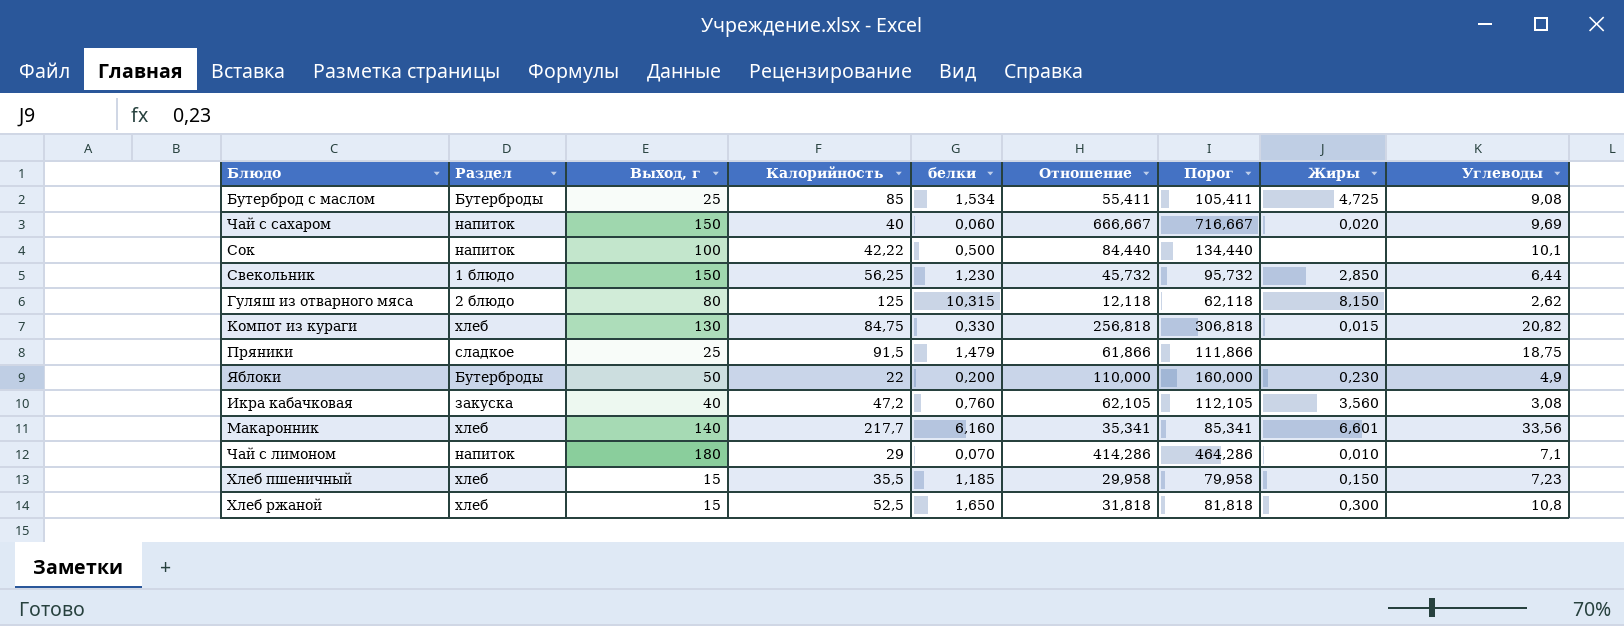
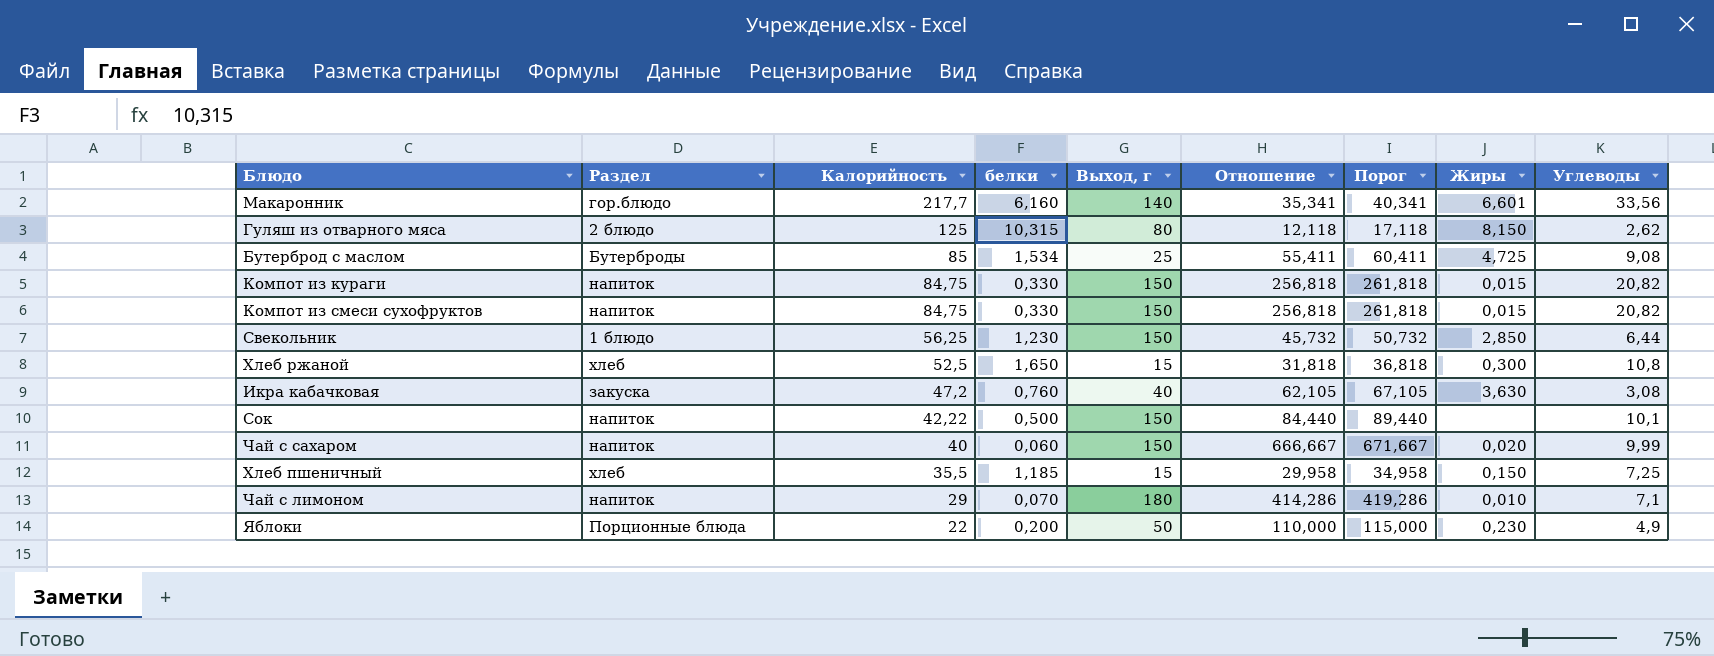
row order: none -> Калорийность descending
column Выход, г | position: 3 -> 5
column Порог | formula: [Отношение] + 50 -> [Отношение] + 5
row Пряники: сладкое | 25 | 91,5 | 1,479 | 61,866 | 111,866 | none | 18,75 -> none
Макаронник | Раздел: хлеб -> гор.блюдо
Компот из кураги | Раздел: хлеб -> напиток
Компот из кураги | Выход, г: 130 -> 150
row Компот из смеси сухофруктов: none -> напиток | 84,75 | 0,330 | 150 | 256,818 | 261,818 | 0,015 | 20,82
Икра кабачковая | Жиры: 3,560 -> 3,630
Сок | Выход, г: 100 -> 150
Чай с сахаром | Углеводы: 9,69 -> 9,99
Хлеб пшеничный | Углеводы: 7,23 -> 7,25
Яблоки | Раздел: Бутерброды -> Порционные блюда

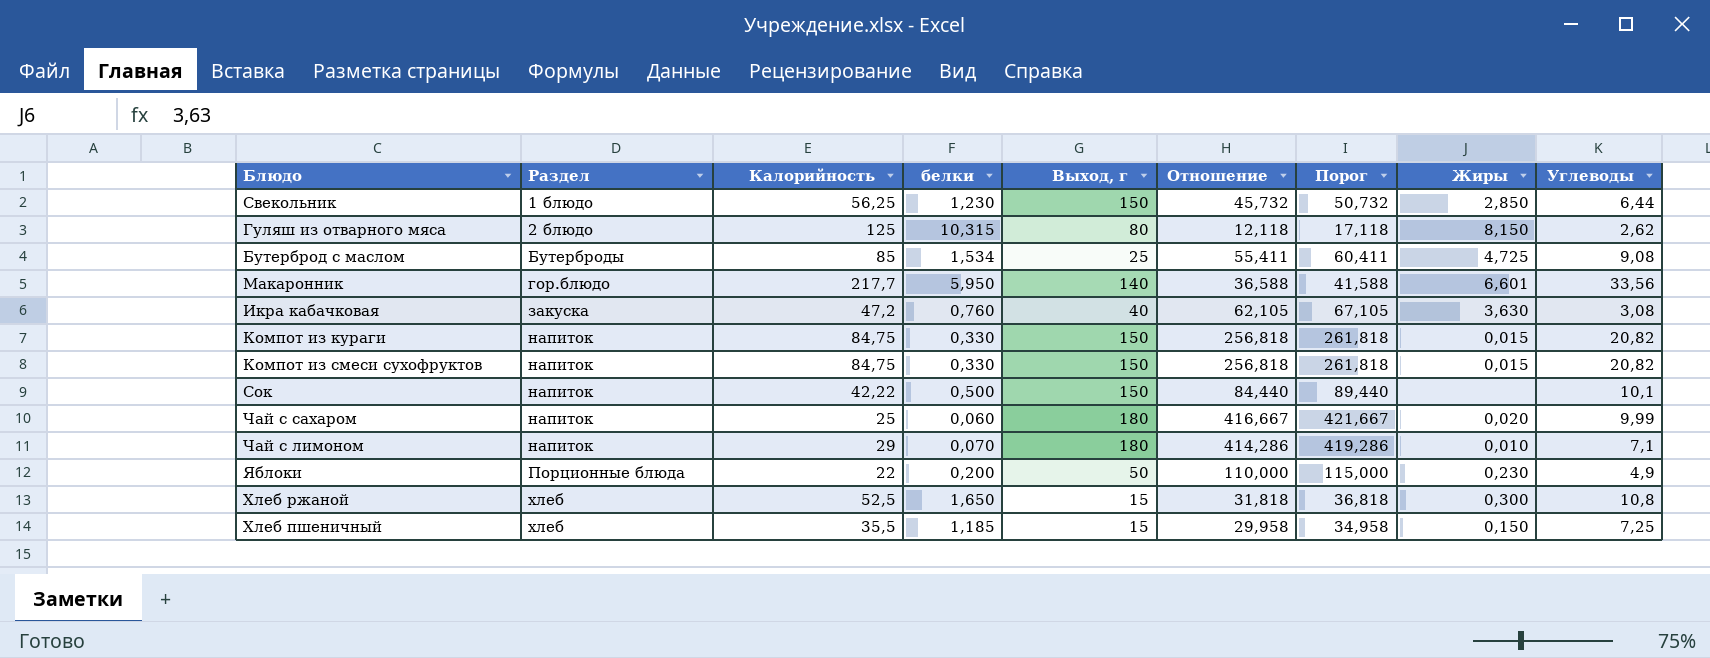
row order: Калорийность descending -> Раздел ascending
Макаронник | белки: 6,160 -> 5,950
Макаронник | Отношение: 35,341 -> 36,588
Макаронник | Порог: 40,341 -> 41,588
Чай с сахаром | Калорийность: 40 -> 25
Чай с сахаром | Выход, г: 150 -> 180
Чай с сахаром | Отношение: 666,667 -> 416,667
Чай с сахаром | Порог: 671,667 -> 421,667

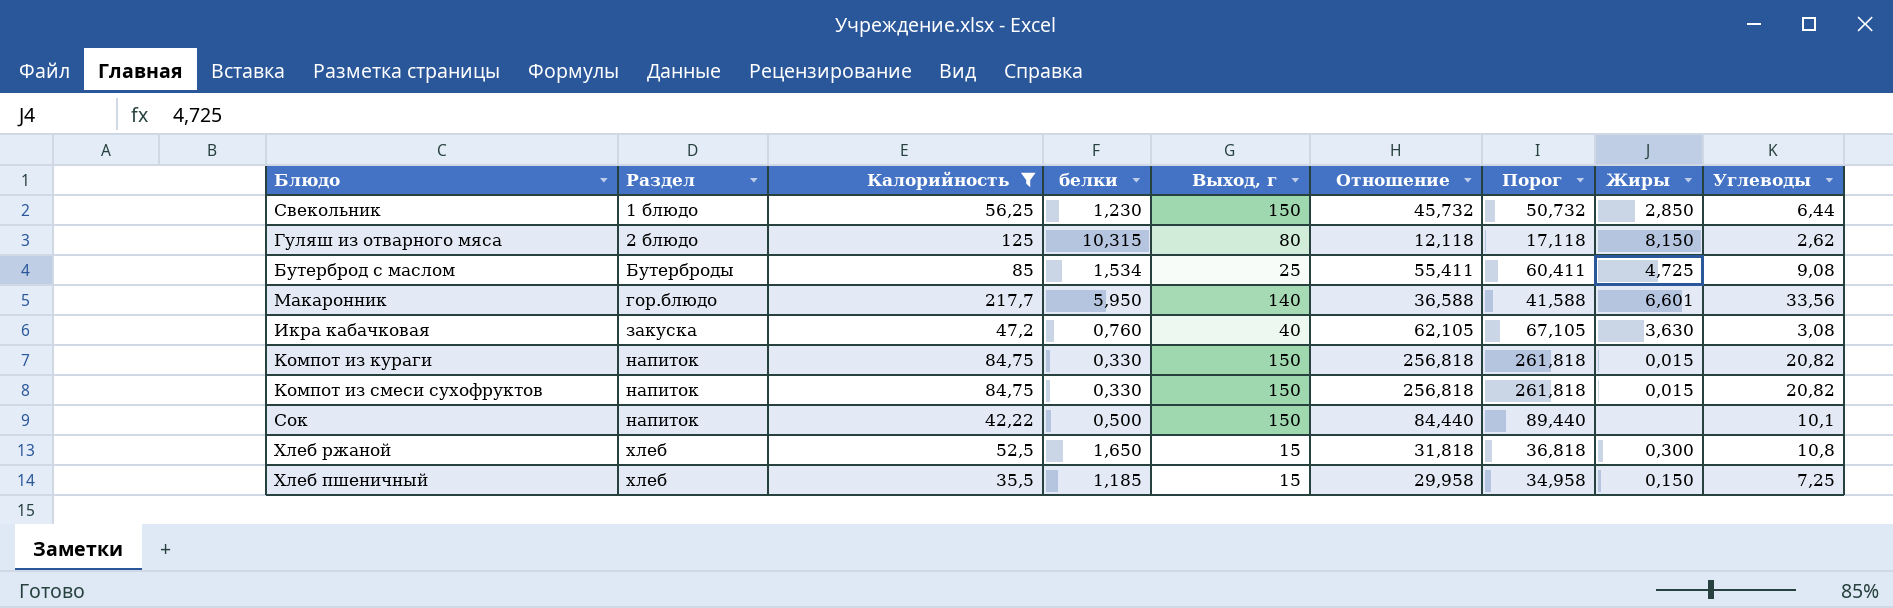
filter: none -> Калорийность >= 35,5

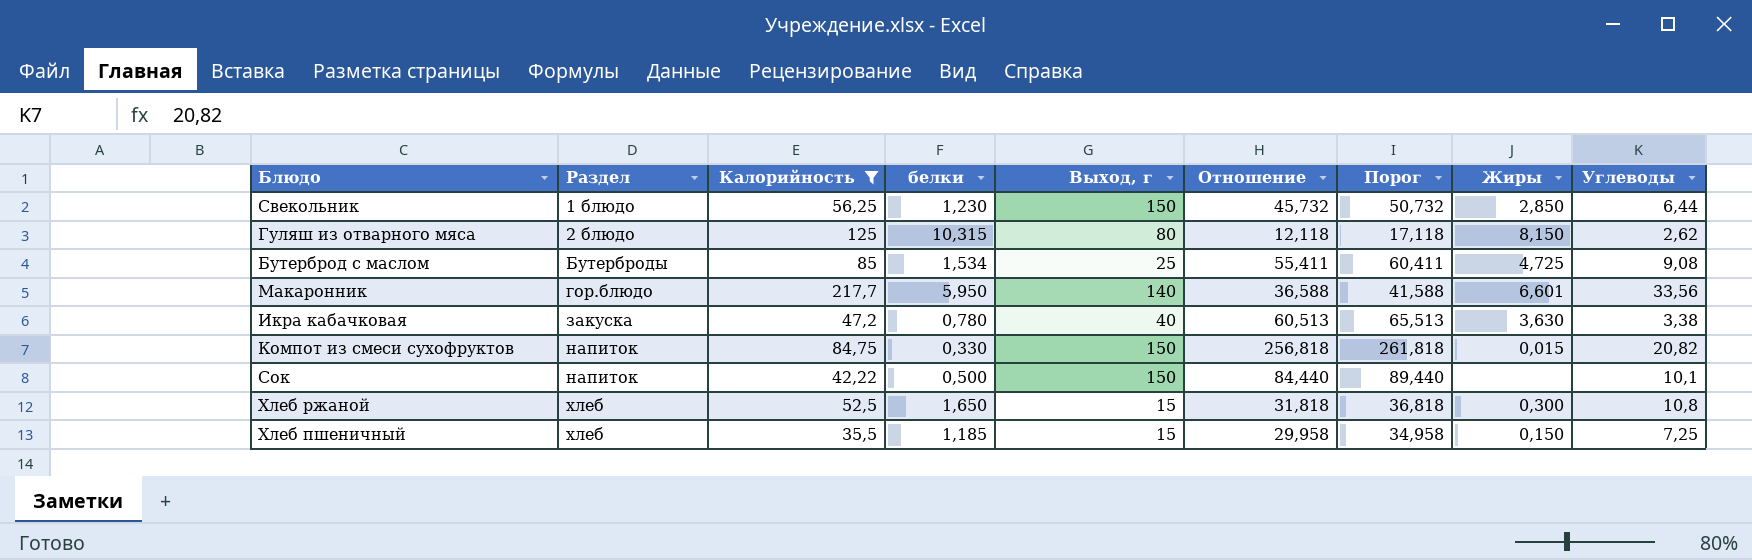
row Компот из кураги: напиток | 84,75 | 0,330 | 150 | 256,818 | 261,818 | 0,015 | 20,82 -> none
Икра кабачковая | белки: 0,760 -> 0,780
Икра кабачковая | Отношение: 62,105 -> 60,513
Икра кабачковая | Порог: 67,105 -> 65,513
Икра кабачковая | Углеводы: 3,08 -> 3,38

